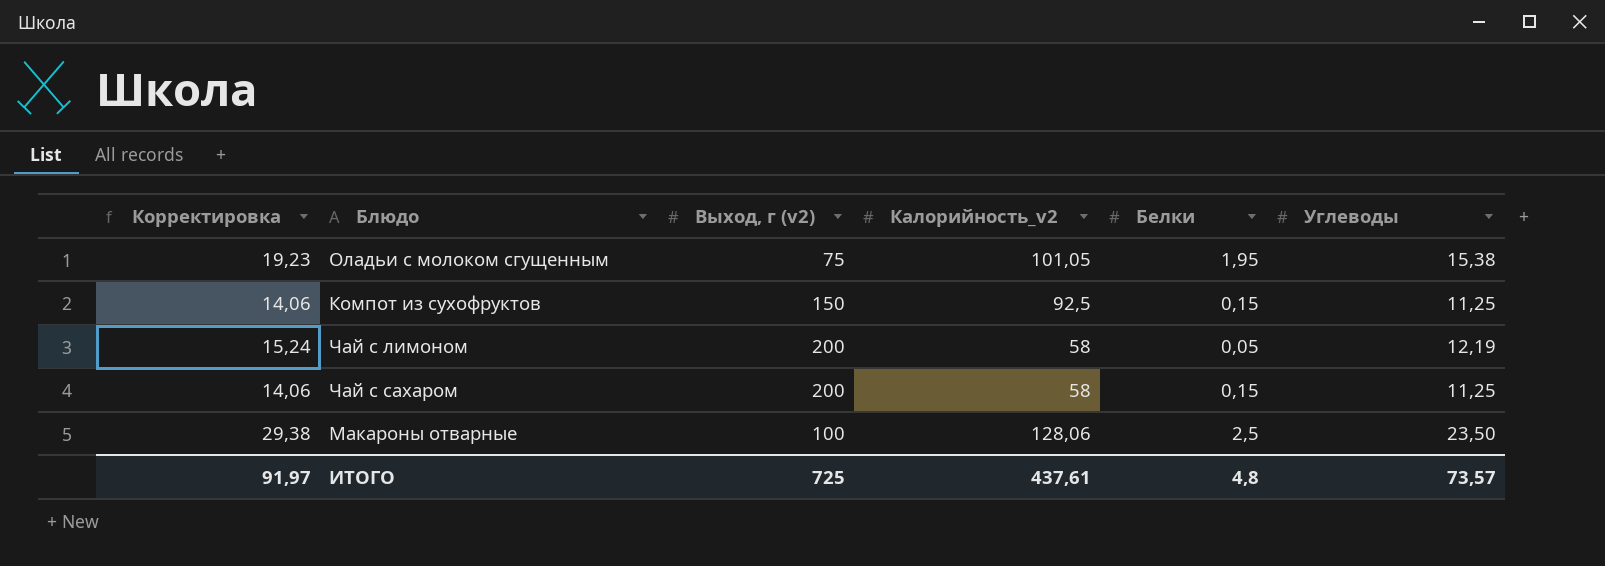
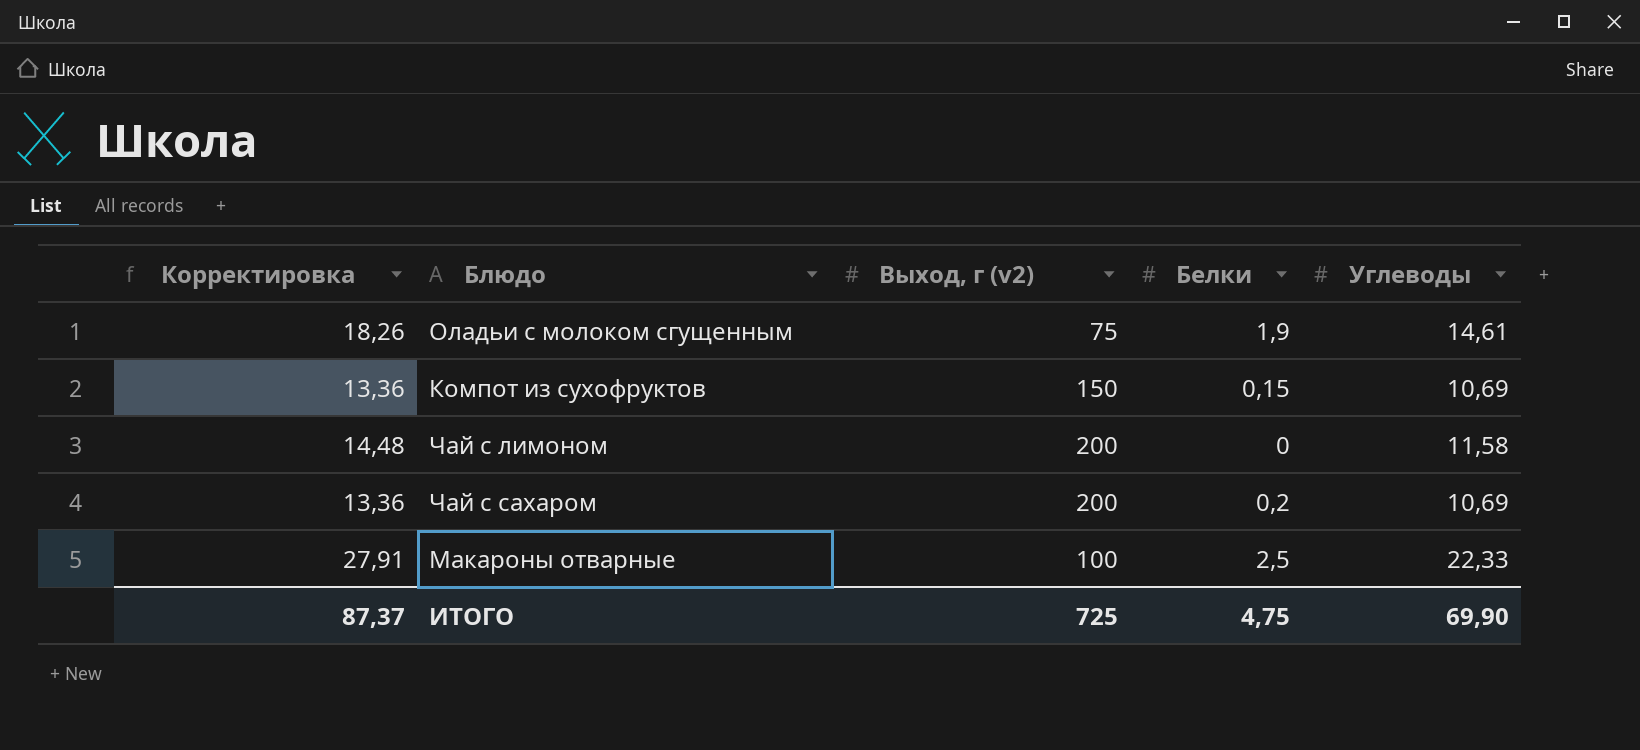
column Калорийность_v2 | position: 4 -> none
Оладьи с молоком сгущенным | Корректировка: 19,23 -> 18,26
Оладьи с молоком сгущенным | Белки: 1,95 -> 1,9
Оладьи с молоком сгущенным | Углеводы: 15,38 -> 14,61
Компот из сухофруктов | Корректировка: 14,06 -> 13,36
Компот из сухофруктов | Углеводы: 11,25 -> 10,69
Чай с лимоном | Корректировка: 15,24 -> 14,48
Чай с лимоном | Белки: 0,05 -> 0
Чай с лимоном | Углеводы: 12,19 -> 11,58
Чай с сахаром | Корректировка: 14,06 -> 13,36
Чай с сахаром | Белки: 0,15 -> 0,2
Чай с сахаром | Углеводы: 11,25 -> 10,69
Макароны отварные | Корректировка: 29,38 -> 27,91
Макароны отварные | Углеводы: 23,50 -> 22,33
ИТОГО | Корректировка: 91,97 -> 87,37
ИТОГО | Белки: 4,8 -> 4,75
ИТОГО | Углеводы: 73,57 -> 69,90

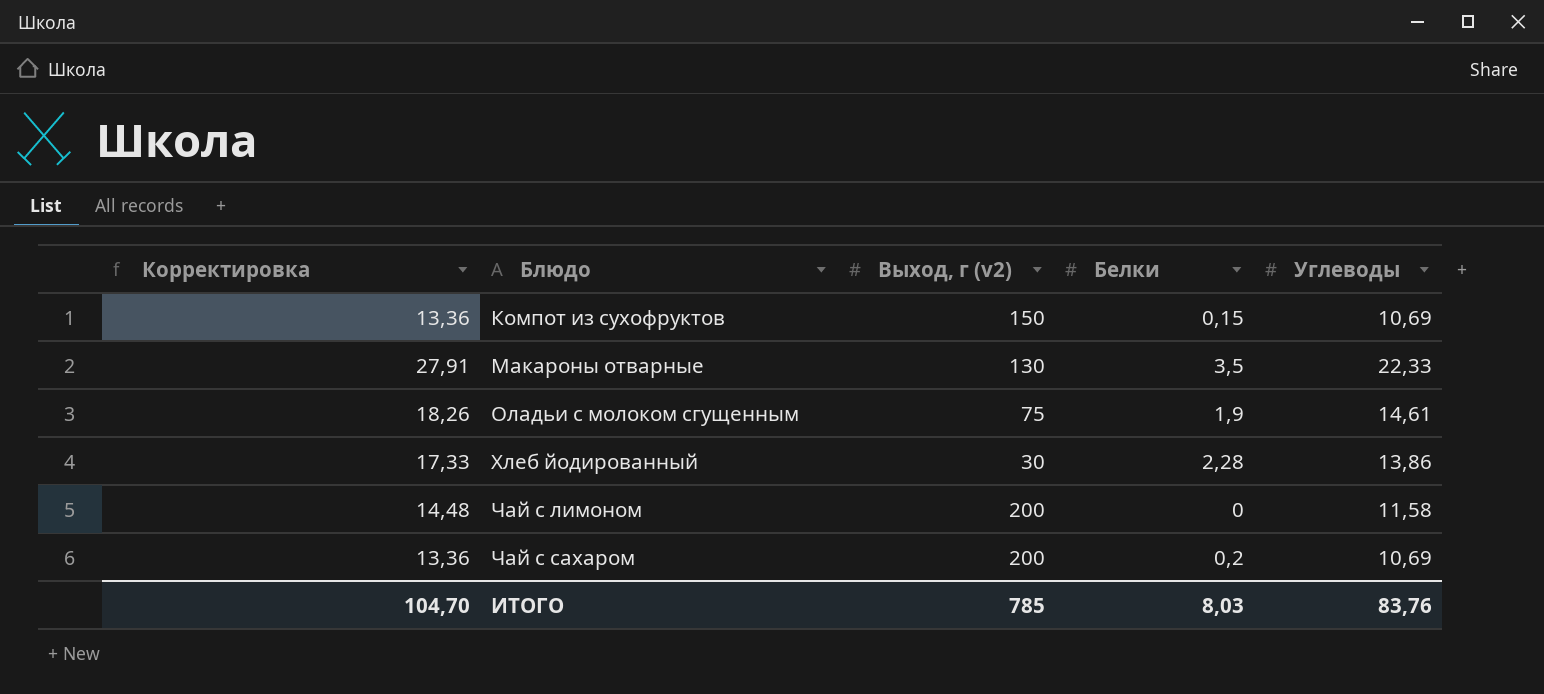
row order: none -> Блюдо ascending
Макароны отварные | Выход, г (v2): 100 -> 130
Макароны отварные | Белки: 2,5 -> 3,5
row Хлеб йодированный: none -> 17,33 | 30 | 2,28 | 13,86
ИТОГО | Корректировка: 87,37 -> 104,70
ИТОГО | Выход, г (v2): 725 -> 785
ИТОГО | Белки: 4,75 -> 8,03
ИТОГО | Углеводы: 69,90 -> 83,76

